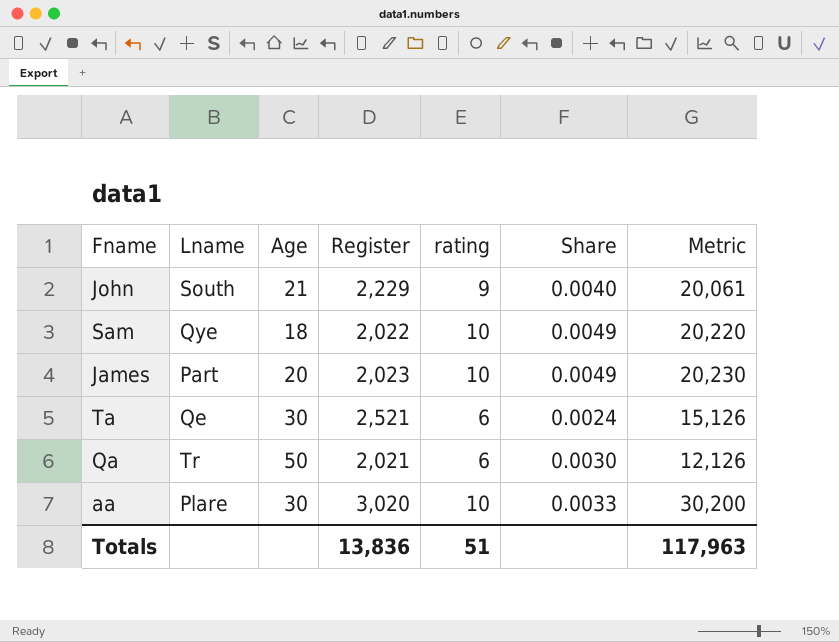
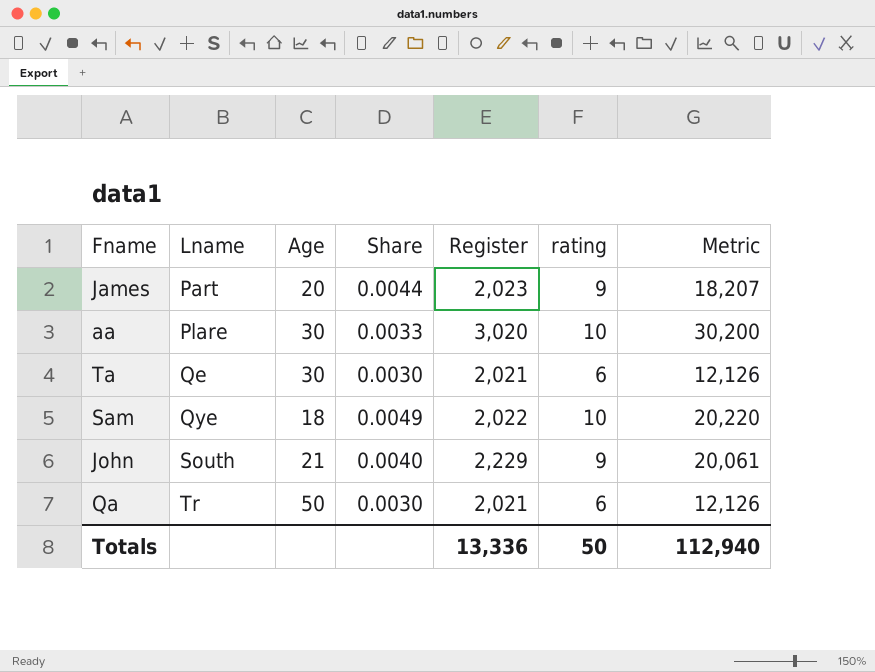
row order: none -> Lname ascending
column Share | position: 6 -> 4
James | Share: 0.0049 -> 0.0044
James | rating: 10 -> 9
James | Metric: 20,230 -> 18,207
Ta | Share: 0.0024 -> 0.0030
Ta | Register: 2,521 -> 2,021
Ta | Metric: 15,126 -> 12,126
Totals | Register: 13,836 -> 13,336
Totals | rating: 51 -> 50
Totals | Metric: 117,963 -> 112,940

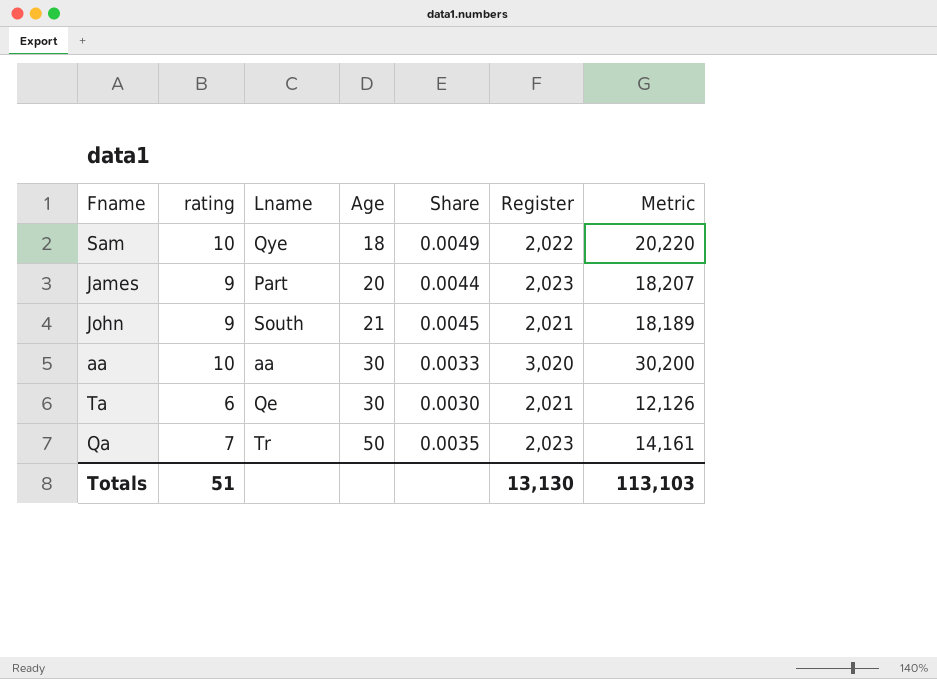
row order: Lname ascending -> Age ascending
column rating | position: 6 -> 2
John | Share: 0.0040 -> 0.0045
John | Register: 2,229 -> 2,021
John | Metric: 20,061 -> 18,189
aa | Lname: Plare -> aa
Qa | rating: 6 -> 7
Qa | Share: 0.0030 -> 0.0035
Qa | Register: 2,021 -> 2,023
Qa | Metric: 12,126 -> 14,161
Totals | rating: 50 -> 51
Totals | Register: 13,336 -> 13,130
Totals | Metric: 112,940 -> 113,103

